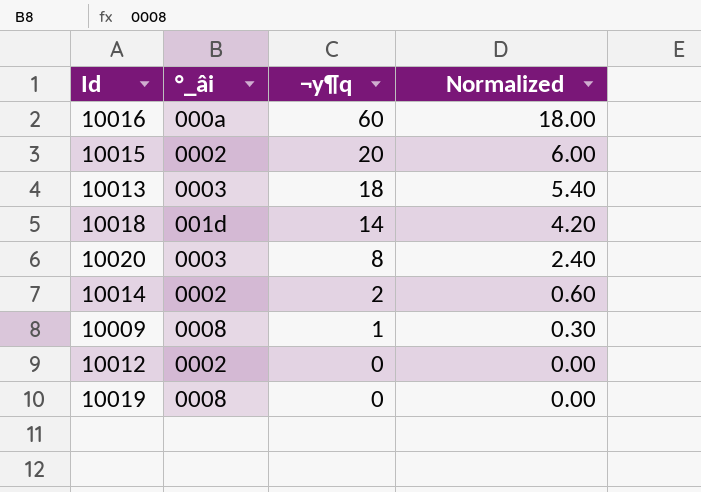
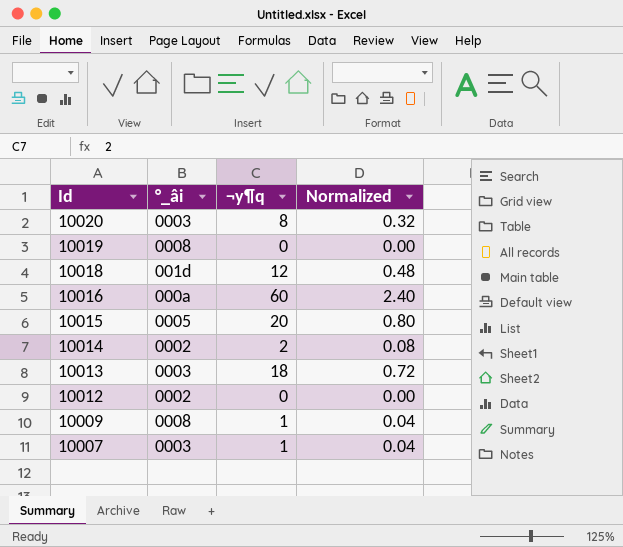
row order: ¬y¶q descending -> Id descending
column Normalized | formula: [¬y¶q] * 0.3 -> [¬y¶q] * 0.04
10018 | ¬y¶q: 14 -> 12
10015 | °_âi: 0002 -> 0005
row 10007: none -> 0003 | 1 | 0.04

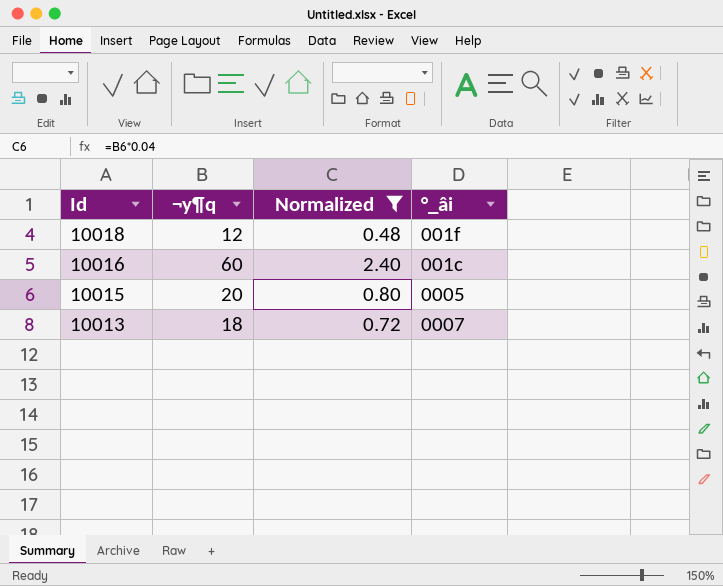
filter: none -> Normalized >= 0.48
column °_âi | position: 2 -> 4
10018 | °_âi: 001d -> 001f
10016 | °_âi: 000a -> 001c
10013 | °_âi: 0003 -> 0007

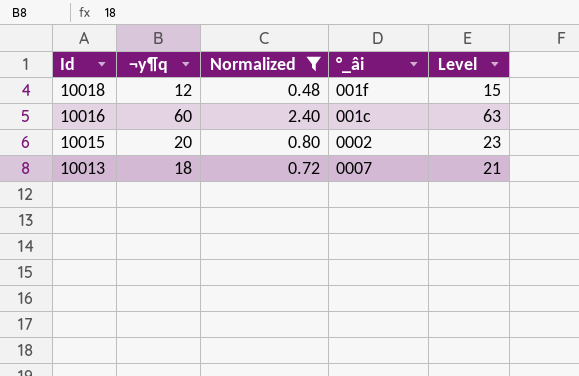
column Level | formula: none -> [¬y¶q] + 3
10015 | °_âi: 0005 -> 0002

